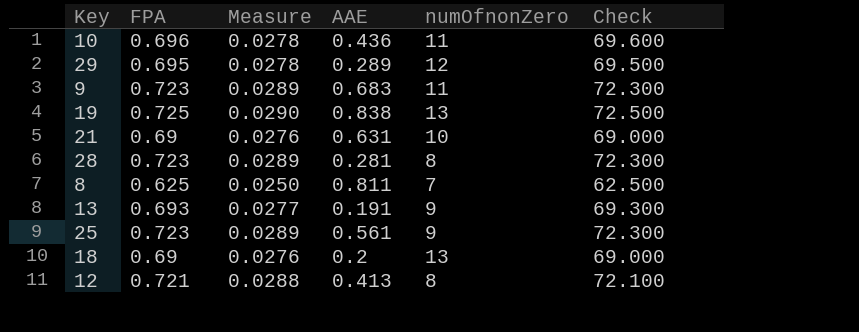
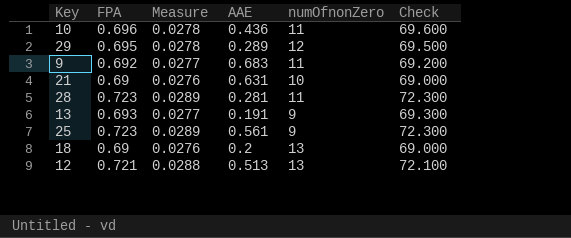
row 19: 0.725 | 0.0290 | 0.838 | 13 | 72.500 -> none
row 8: 0.625 | 0.0250 | 0.811 | 7 | 62.500 -> none
9 | FPA: 0.723 -> 0.692
9 | Measure: 0.0289 -> 0.0277
9 | Check: 72.300 -> 69.200
28 | numOfnonZero: 8 -> 11
12 | AAE: 0.413 -> 0.513
12 | numOfnonZero: 8 -> 13

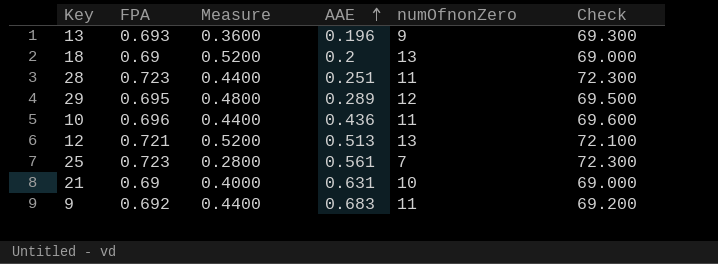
row order: none -> AAE ascending
column Measure | formula: [FPA] * 0.04 -> [numOfnonZero] * 0.04
13 | AAE: 0.191 -> 0.196
28 | AAE: 0.281 -> 0.251
25 | numOfnonZero: 9 -> 7

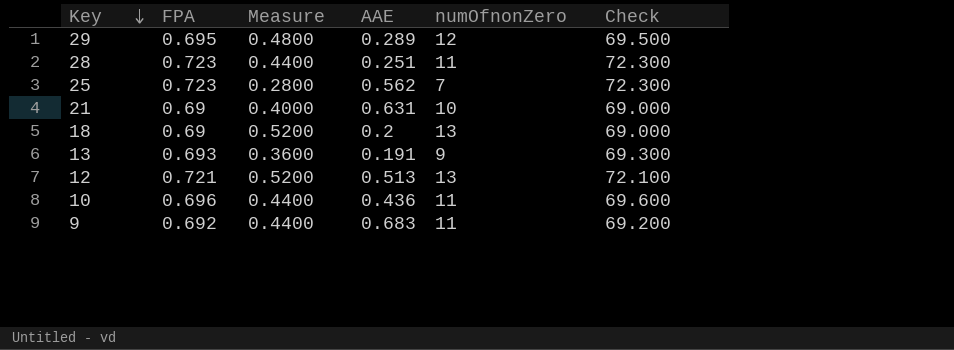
row order: AAE ascending -> Key descending
25 | AAE: 0.561 -> 0.562
13 | AAE: 0.196 -> 0.191

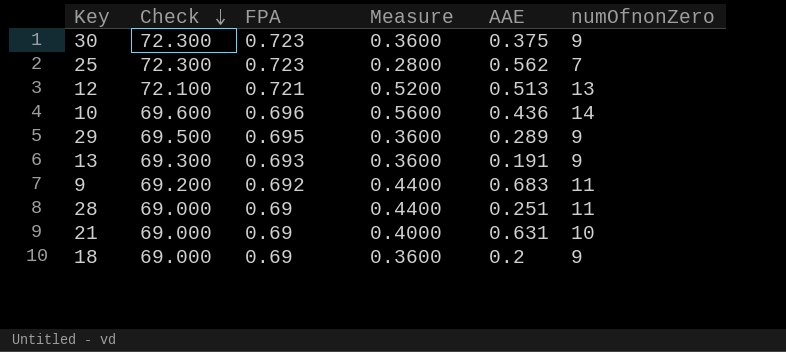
row order: Key descending -> Check descending
column Check | position: 6 -> 2
row 30: none -> 72.300 | 0.723 | 0.3600 | 0.375 | 9
10 | Measure: 0.4400 -> 0.5600
10 | numOfnonZero: 11 -> 14
29 | Measure: 0.4800 -> 0.3600
29 | numOfnonZero: 12 -> 9
28 | Check: 72.300 -> 69.000
28 | FPA: 0.723 -> 0.69
18 | Measure: 0.5200 -> 0.3600
18 | numOfnonZero: 13 -> 9

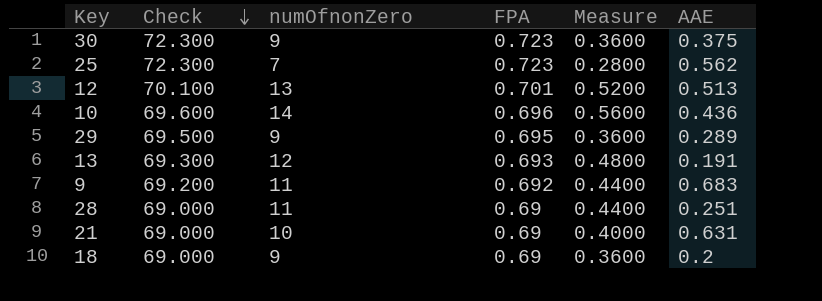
column numOfnonZero | position: 6 -> 3
12 | Check: 72.100 -> 70.100
12 | FPA: 0.721 -> 0.701
13 | numOfnonZero: 9 -> 12
13 | Measure: 0.3600 -> 0.4800

